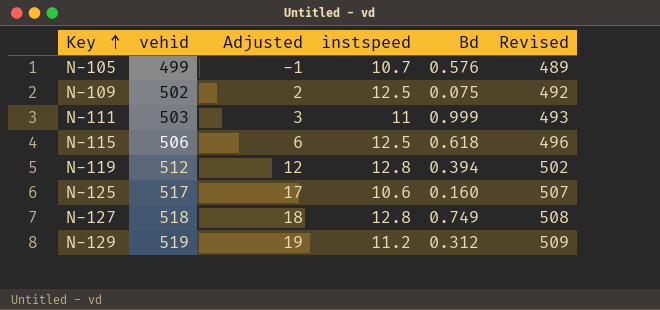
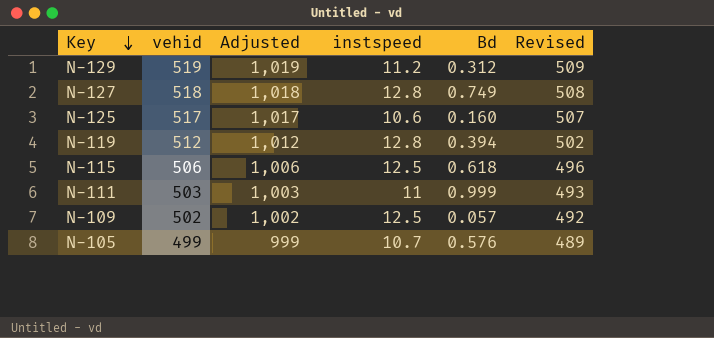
row order: Key ascending -> Key descending
column Adjusted | formula: [vehid] - 500 -> [vehid] + 500
N-109 | Bd: 0.075 -> 0.057

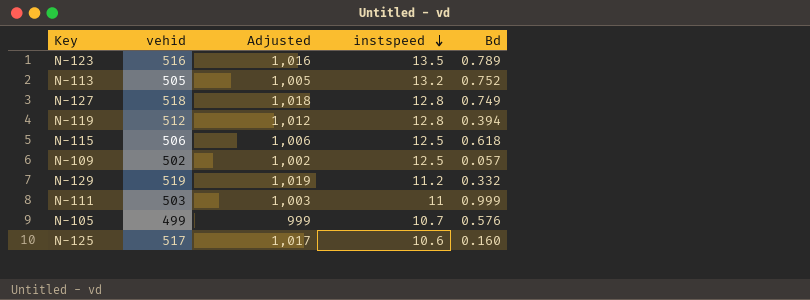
row order: Key descending -> instspeed descending
column Revised | formula: [vehid] - 10 -> none
row N-123: none -> 516 | 1,016 | 13.5 | 0.789
row N-113: none -> 505 | 1,005 | 13.2 | 0.752
N-129 | Bd: 0.312 -> 0.332

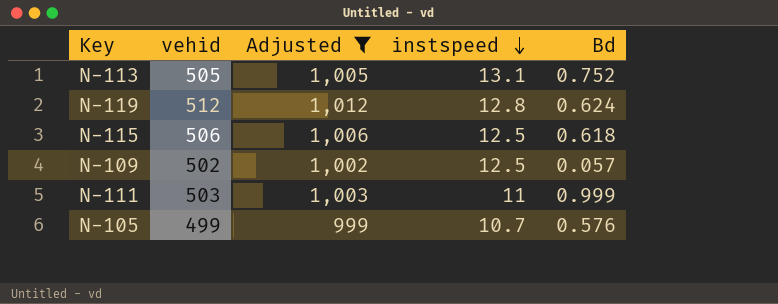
filter: none -> Adjusted <= 1,012
N-113 | instspeed: 13.2 -> 13.1
N-119 | Bd: 0.394 -> 0.624

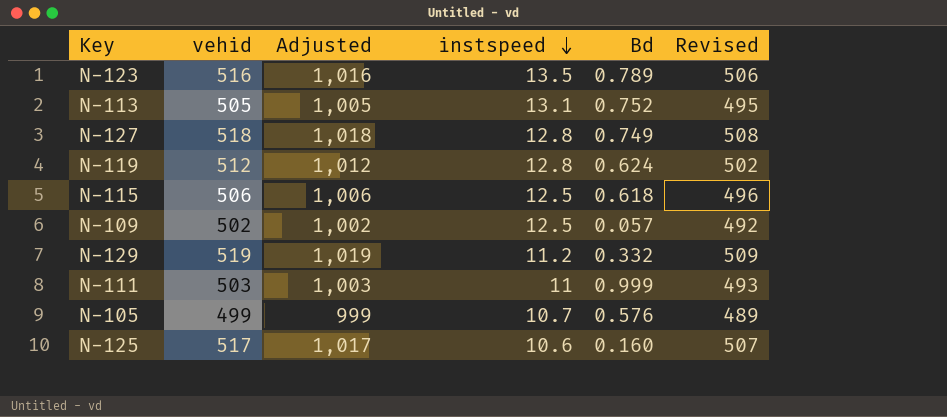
filter: Adjusted <= 1,012 -> none
column Revised | formula: none -> [vehid] - 10

